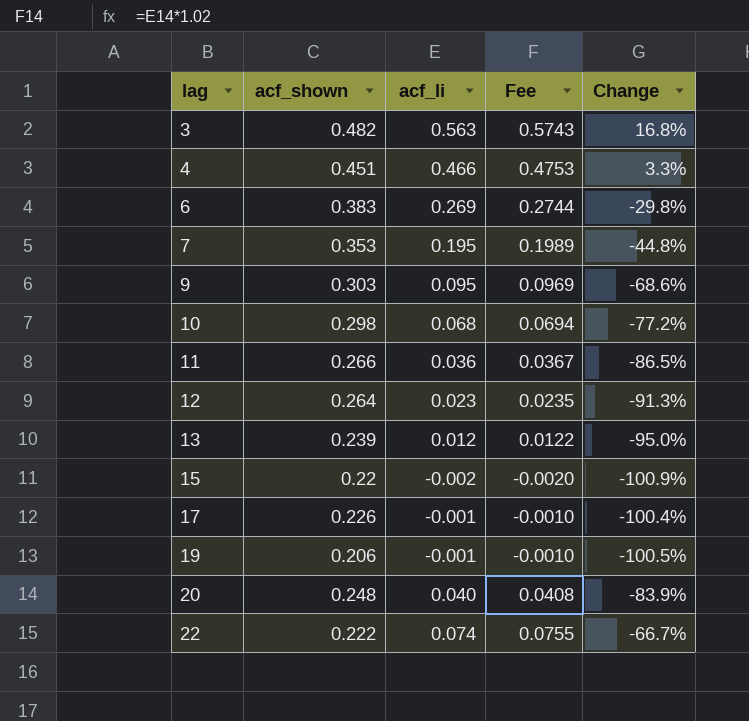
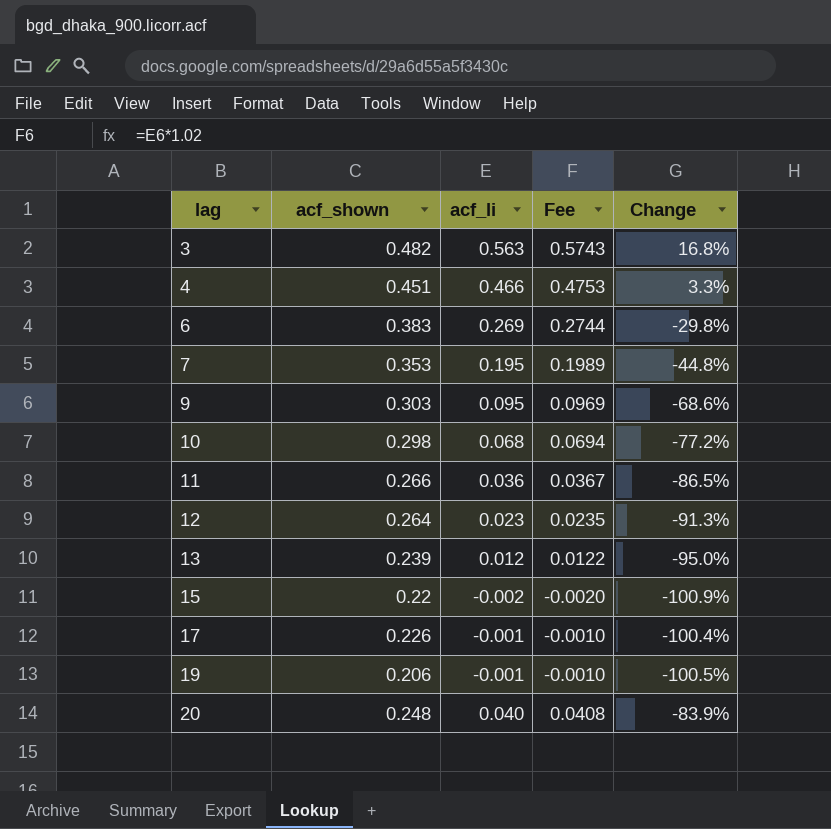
row 22: 0.222 | 0.074 | 0.0755 | -66.7% -> none

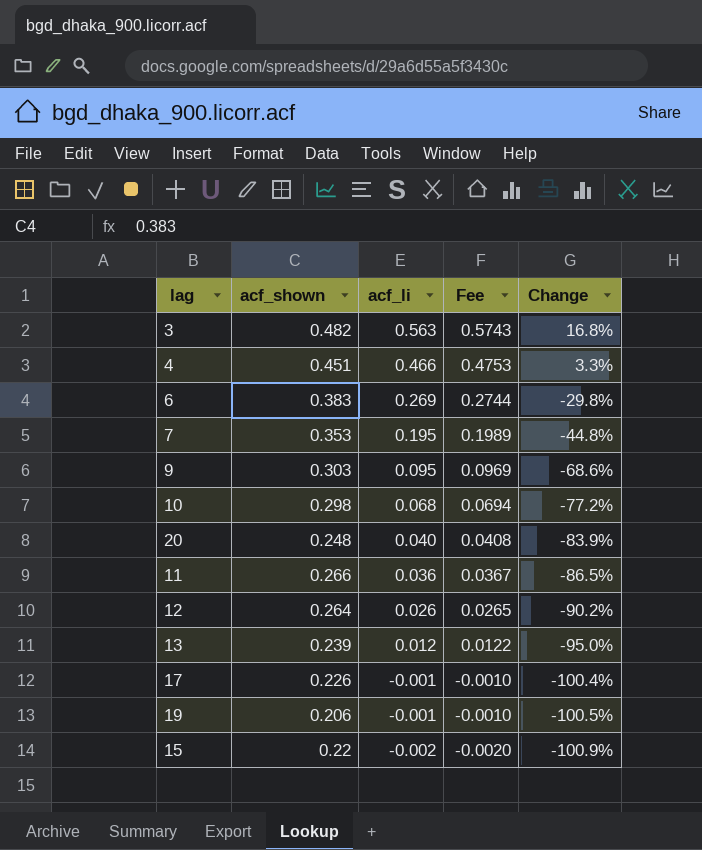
row order: lag ascending -> acf_li descending
12 | acf_li: 0.023 -> 0.026
12 | Fee: 0.0235 -> 0.0265
12 | Change: -91.3% -> -90.2%

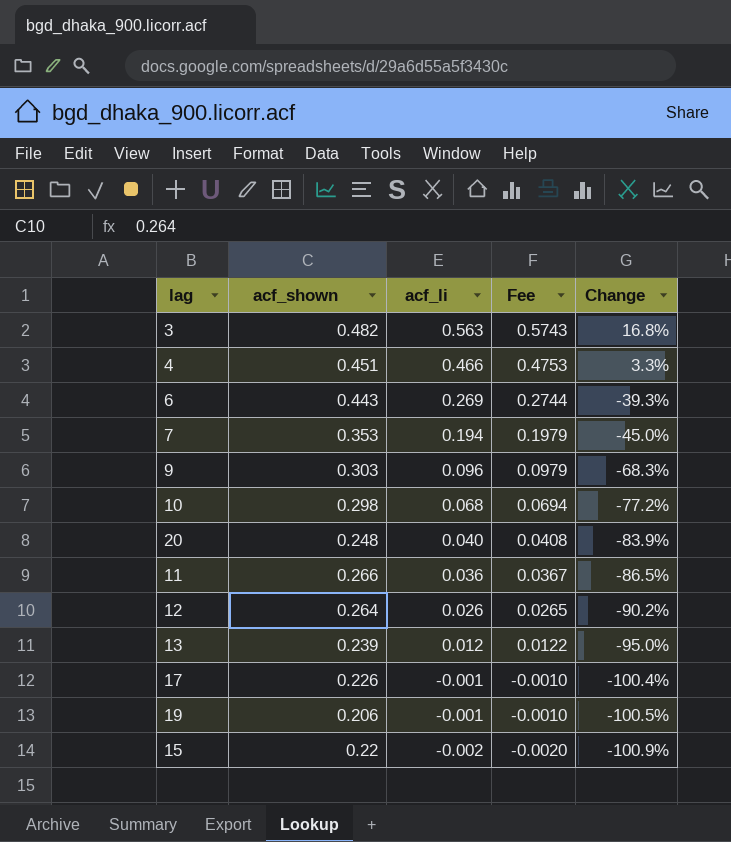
6 | acf_shown: 0.383 -> 0.443
6 | Change: -29.8% -> -39.3%
7 | acf_li: 0.195 -> 0.194
7 | Fee: 0.1989 -> 0.1979
7 | Change: -44.8% -> -45.0%
9 | acf_li: 0.095 -> 0.096
9 | Fee: 0.0969 -> 0.0979
9 | Change: -68.6% -> -68.3%

